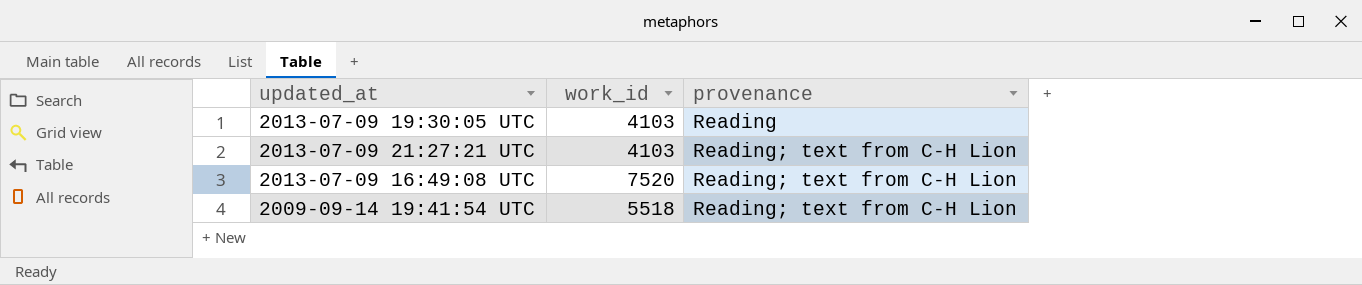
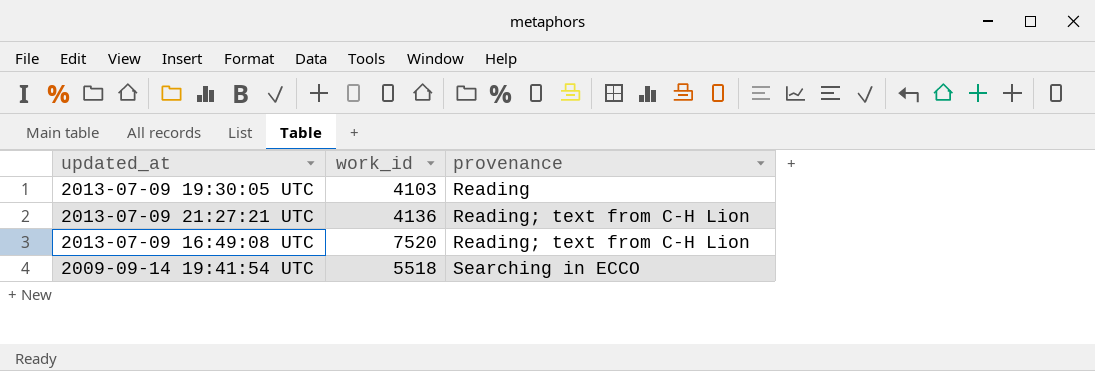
2013-07-09 21:27:21 UTC | work_id: 4103 -> 4136
2009-09-14 19:41:54 UTC | provenance: Reading; text from C-H Lion -> Searching in ECCO

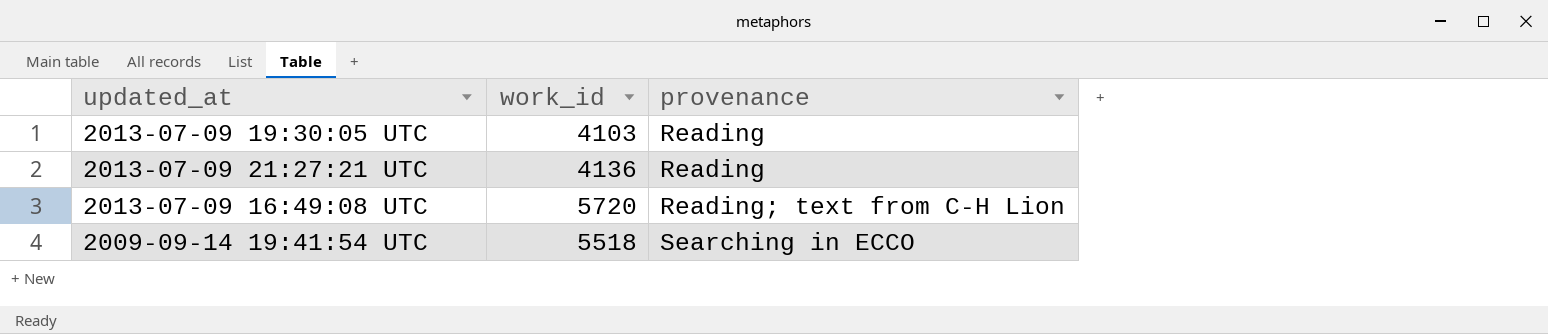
2013-07-09 21:27:21 UTC | provenance: Reading; text from C-H Lion -> Reading
2013-07-09 16:49:08 UTC | work_id: 7520 -> 5720

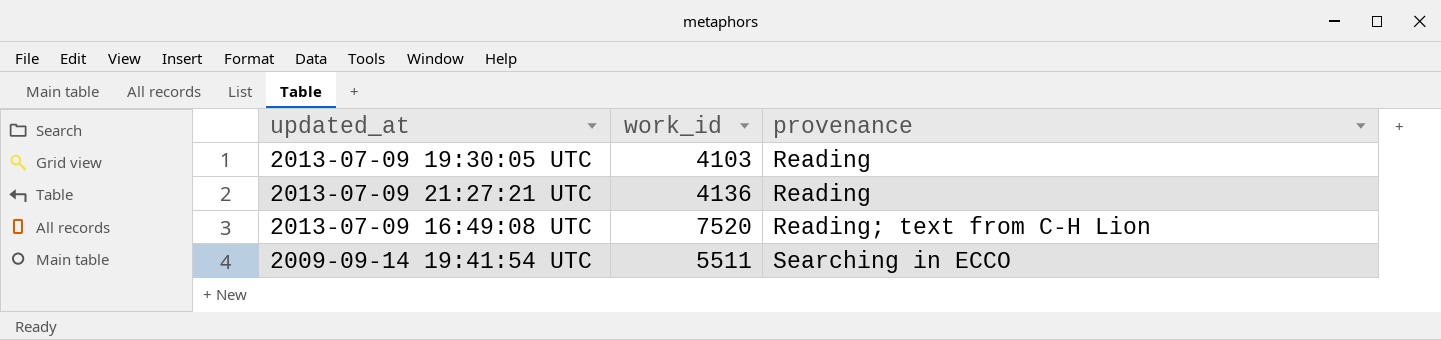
2013-07-09 16:49:08 UTC | work_id: 5720 -> 7520
2009-09-14 19:41:54 UTC | work_id: 5518 -> 5511

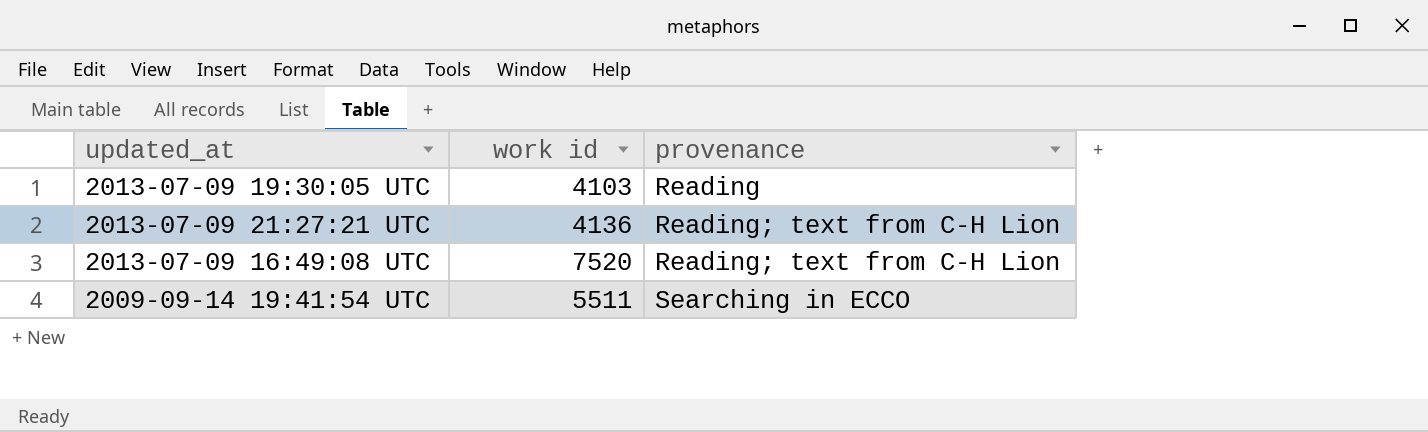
column name: work_id -> work id
2013-07-09 21:27:21 UTC | provenance: Reading -> Reading; text from C-H Lion

